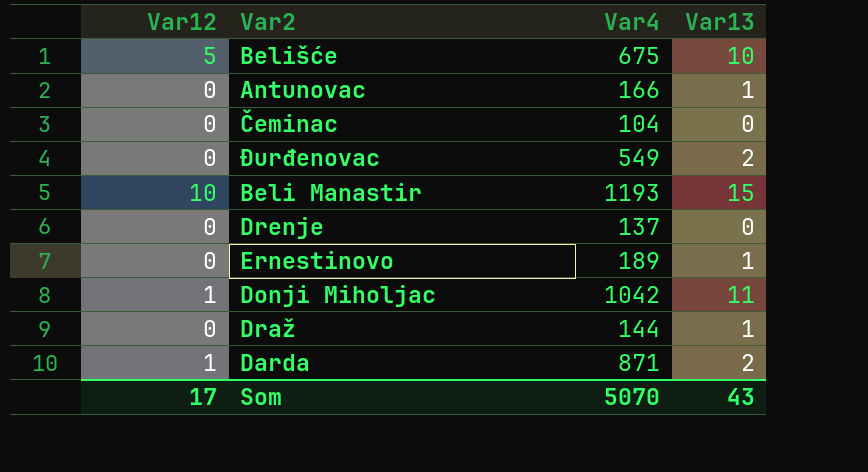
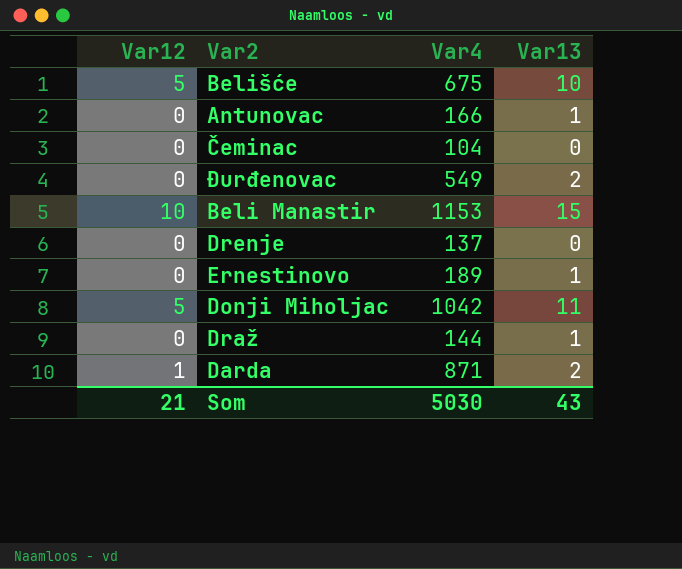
Beli Manastir | Var4: 1193 -> 1153
Donji Miholjac | Var12: 1 -> 5
Som | Var12: 17 -> 21
Som | Var4: 5070 -> 5030

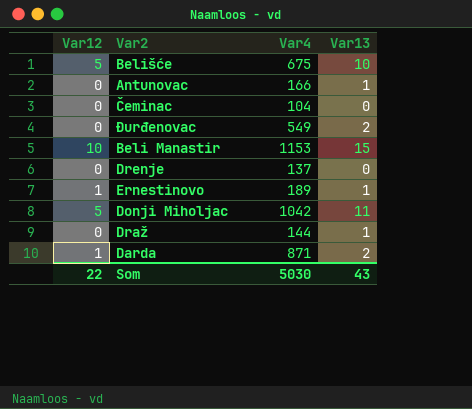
Ernestinovo | Var12: 0 -> 1
Som | Var12: 21 -> 22

